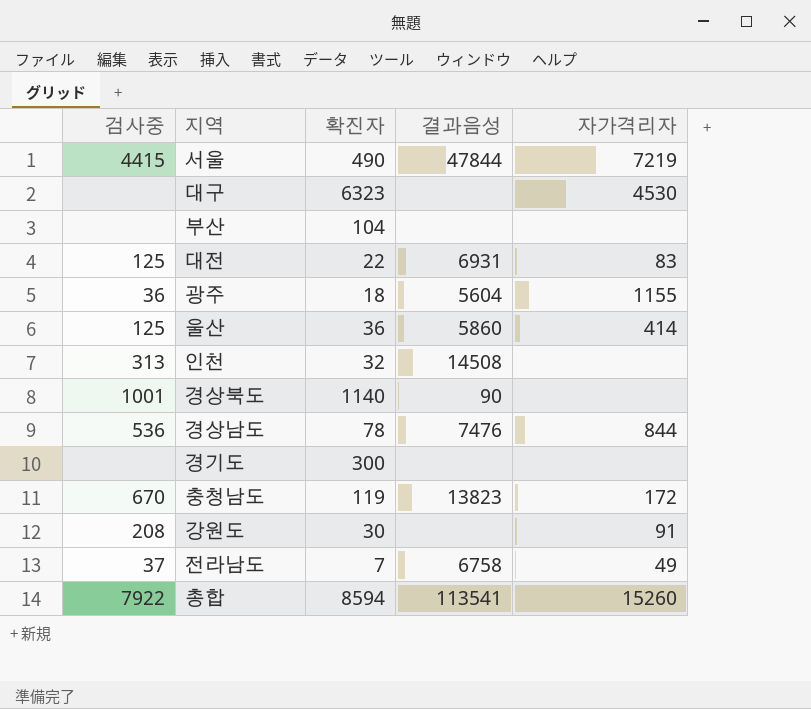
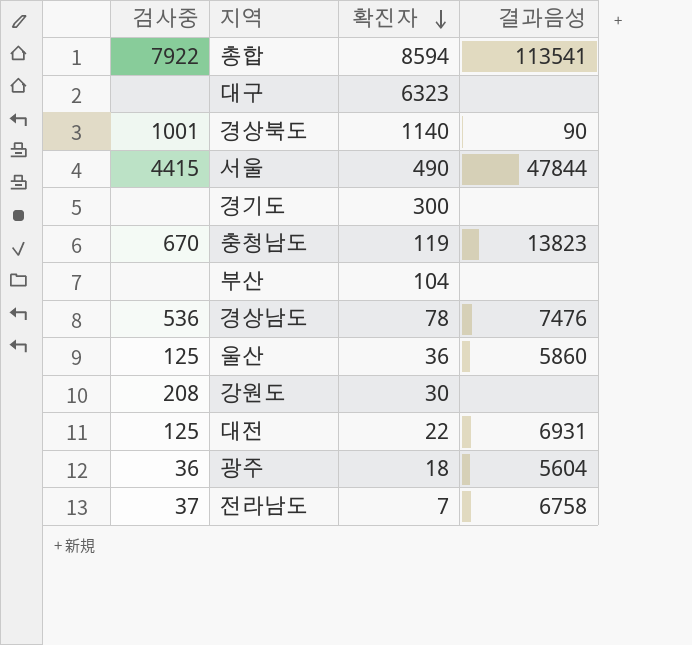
row order: none -> 확진자 descending
column 자가격리자 | position: 5 -> none
row 인천: 313 | 32 | 14508 | none -> none

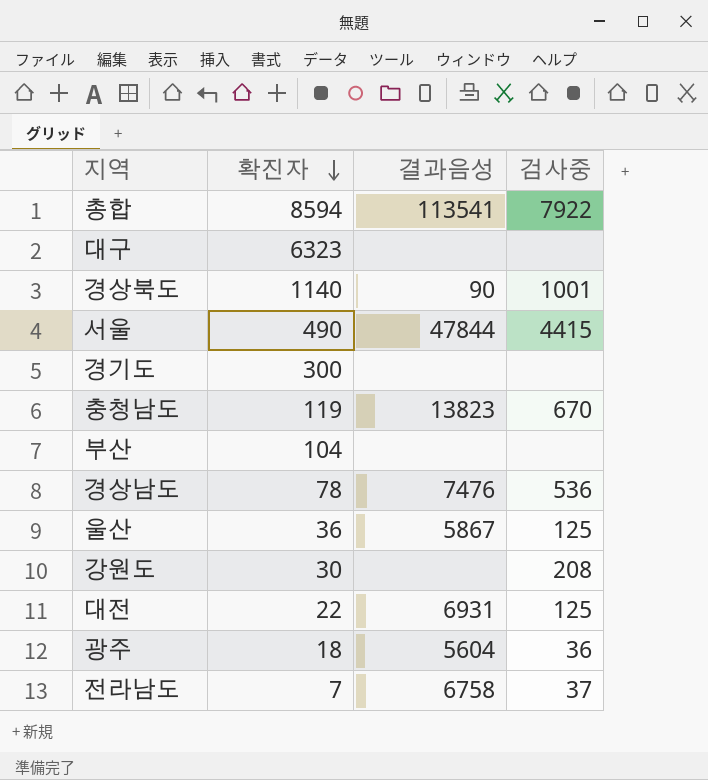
column 검사중 | position: 1 -> 4
울산 | 결과음성: 5860 -> 5867

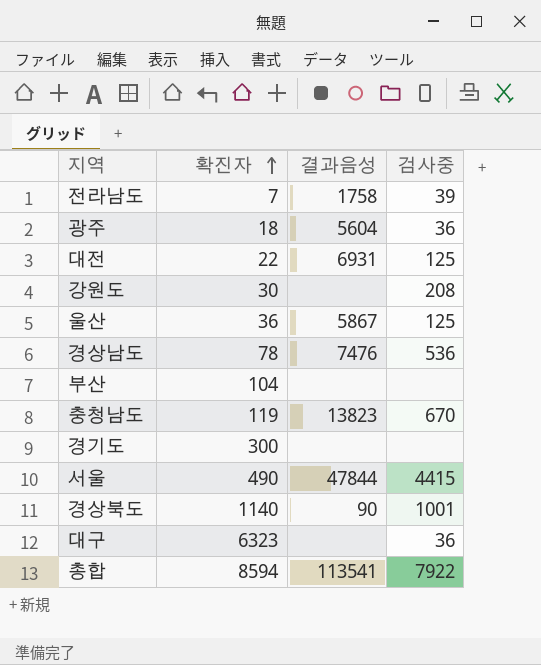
row order: 확진자 descending -> 확진자 ascending
전라남도 | 결과음성: 6758 -> 1758
전라남도 | 검사중: 37 -> 39
대구 | 검사중: none -> 36

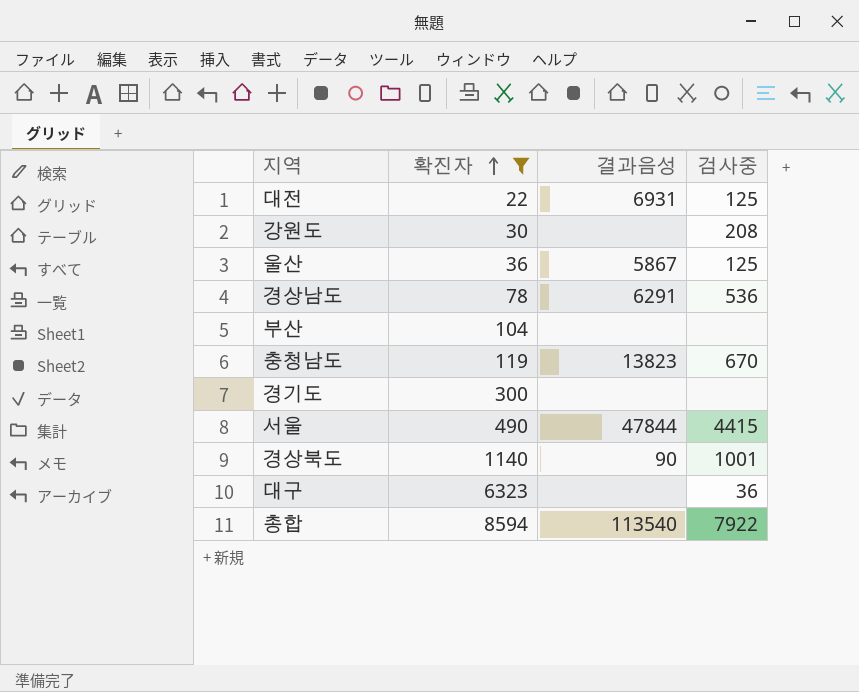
filter: none -> 확진자 >= 22
경상남도 | 결과음성: 7476 -> 6291
총합 | 결과음성: 113541 -> 113540

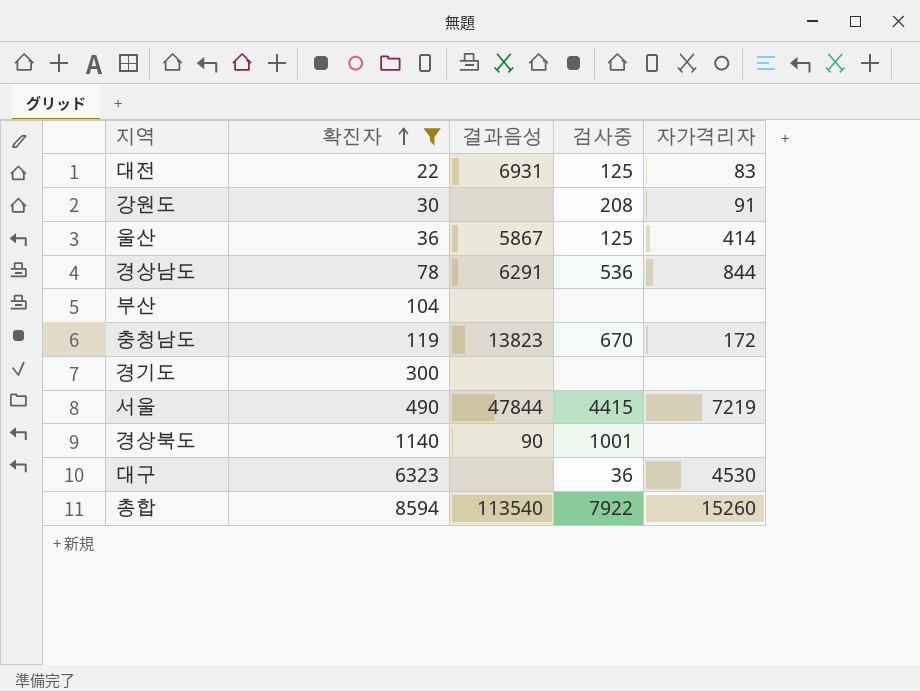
column 자가격리자 | position: none -> 5

